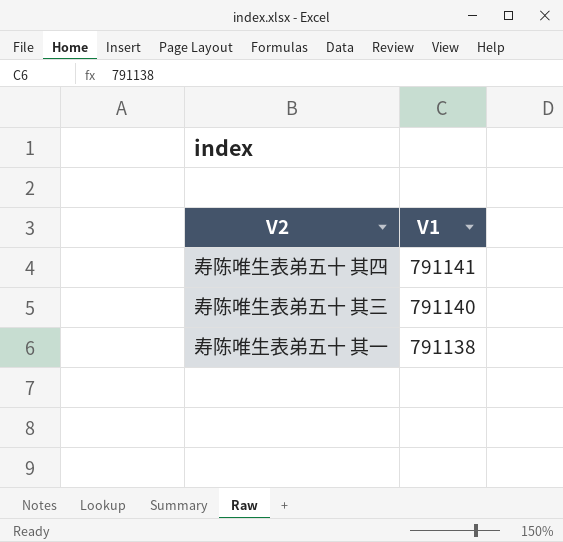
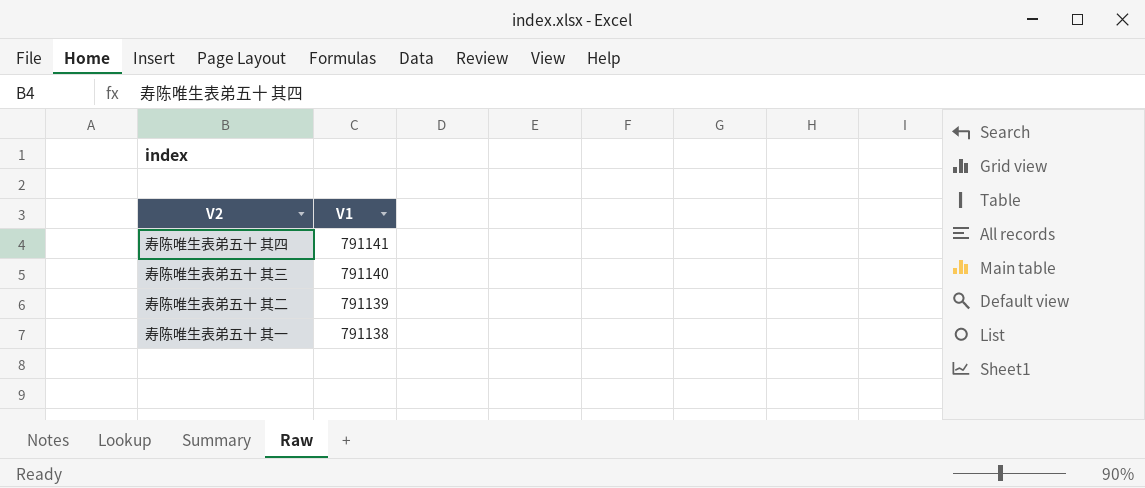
row 寿陈唯生表弟五十 其二: none -> 791139

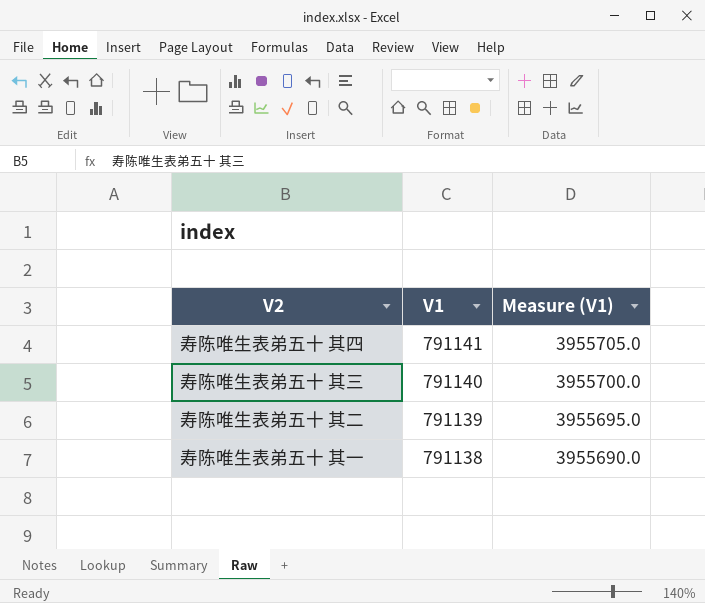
column Measure (V1) | formula: none -> [V1] * 5

